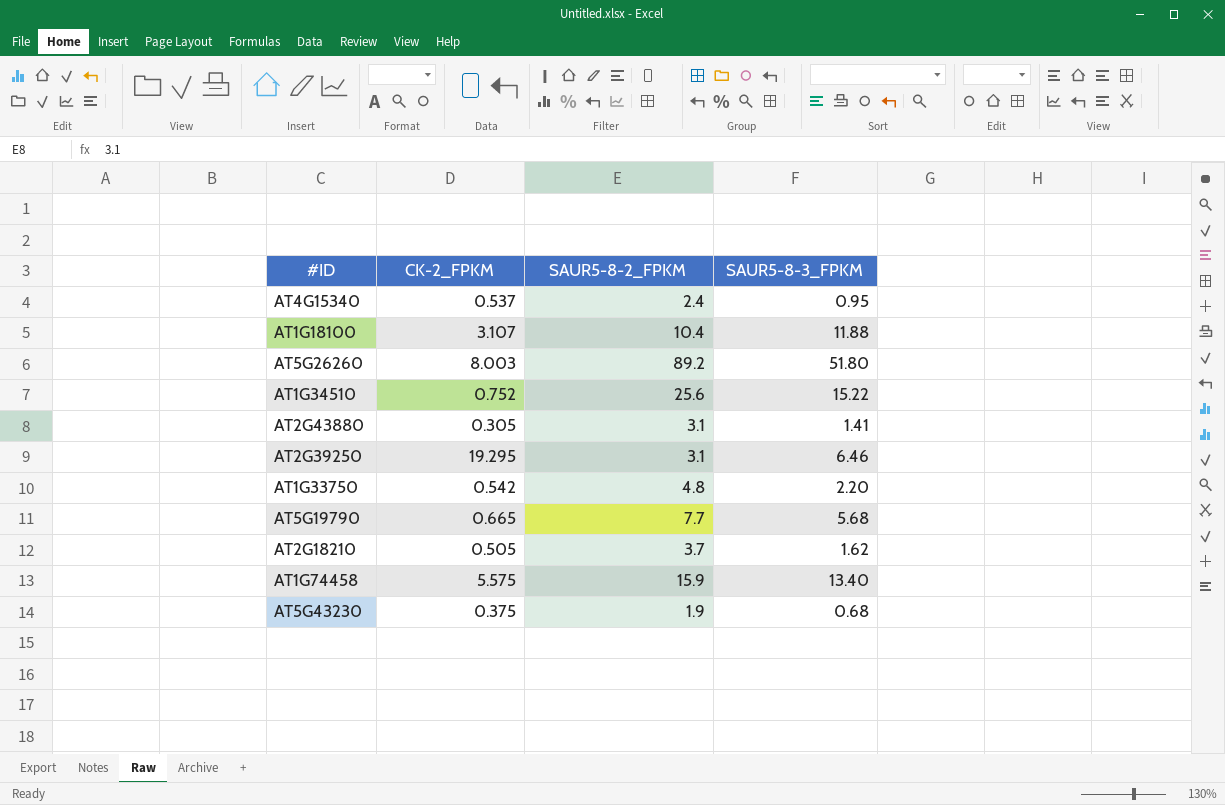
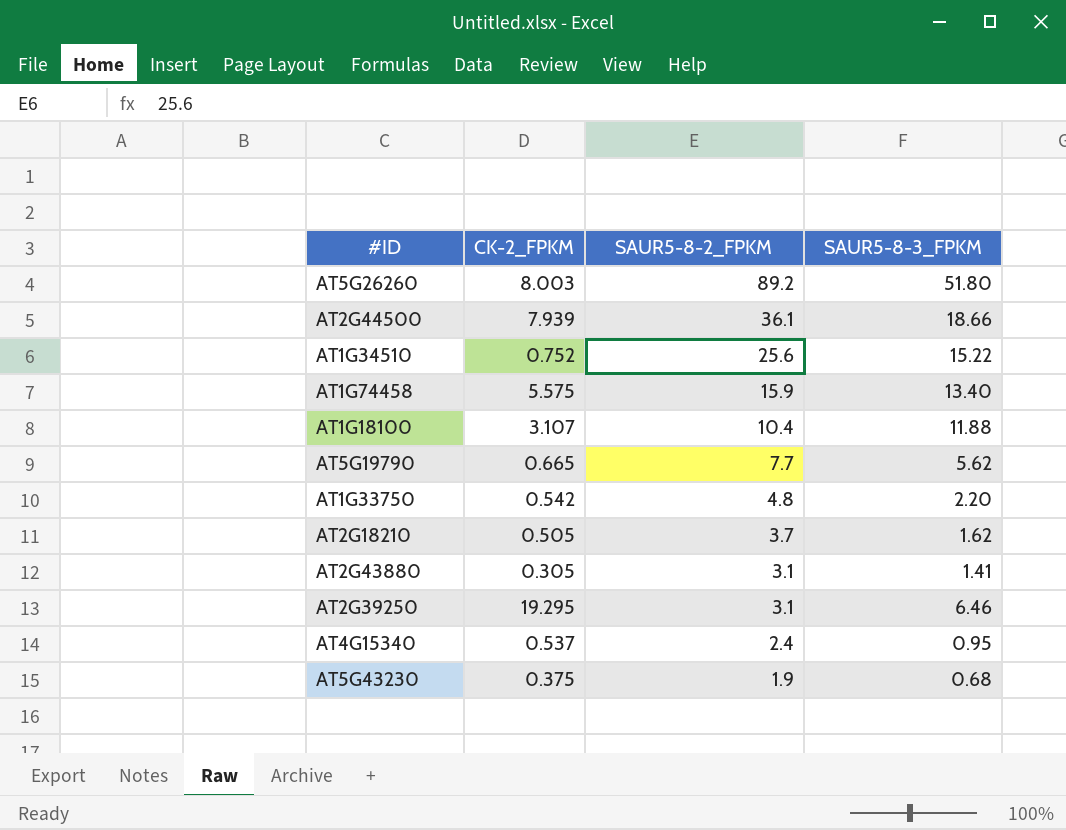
row order: none -> SAUR5-8-2_FPKM descending
row AT2G44500: none -> 7.939 | 36.1 | 18.66
AT5G19790 | SAUR5-8-3_FPKM: 5.68 -> 5.62

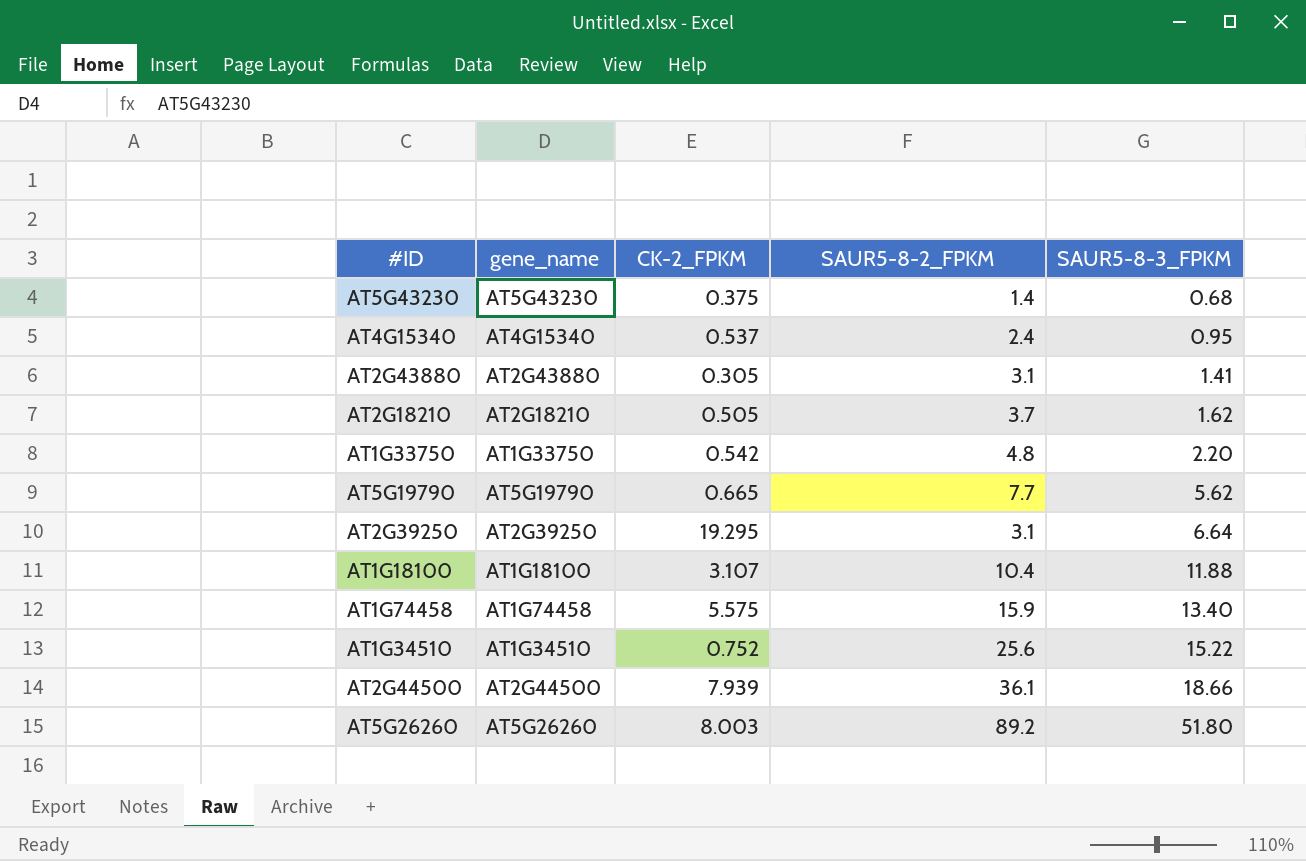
row order: SAUR5-8-2_FPKM descending -> SAUR5-8-3_FPKM ascending
column gene_name | position: none -> 2
AT5G43230 | SAUR5-8-2_FPKM: 1.9 -> 1.4
AT2G39250 | SAUR5-8-3_FPKM: 6.46 -> 6.64

